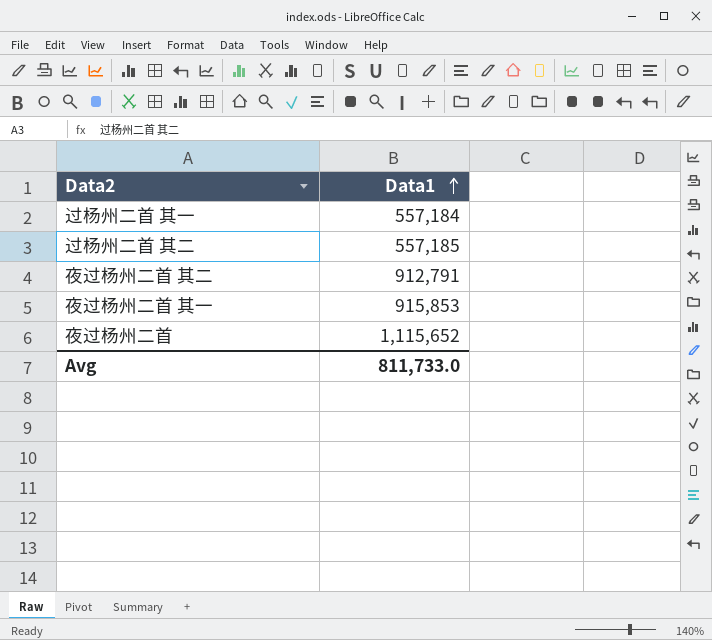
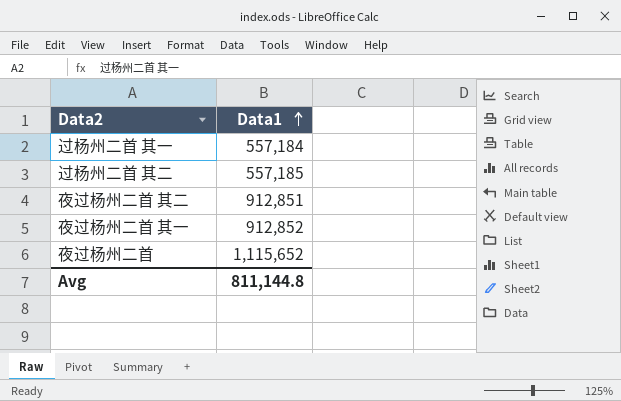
夜过杨州二首 其二 | Data1: 912,791 -> 912,851
夜过杨州二首 其一 | Data1: 915,853 -> 912,852
Avg | Data1: 811,733.0 -> 811,144.8

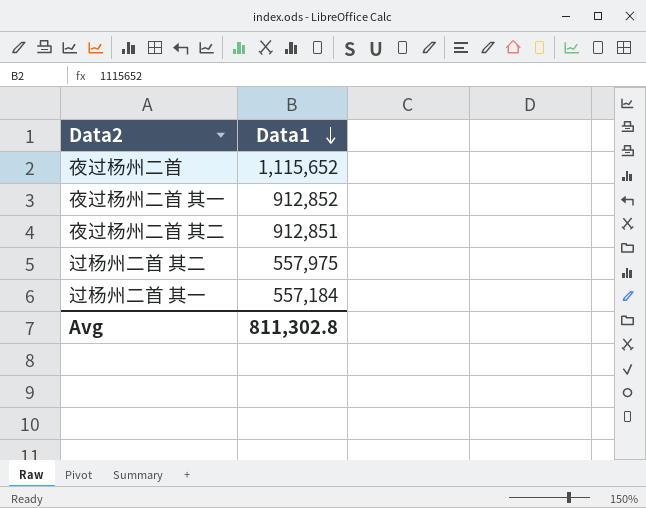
row order: Data1 ascending -> Data1 descending
过杨州二首 其二 | Data1: 557,185 -> 557,975
Avg | Data1: 811,144.8 -> 811,302.8

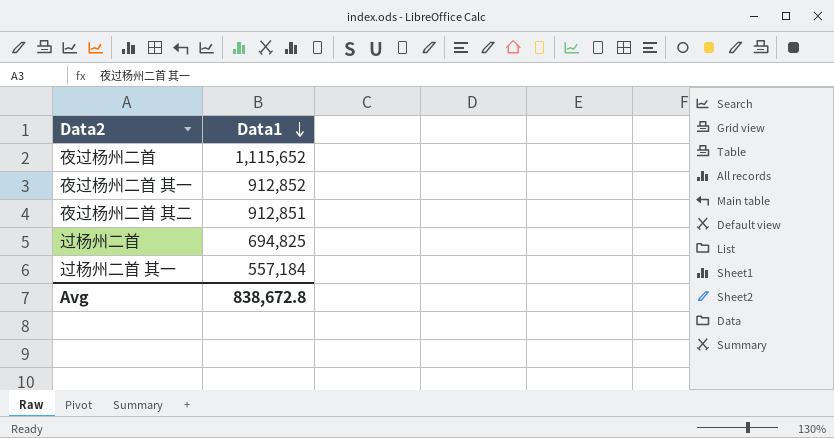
row 过杨州二首 其二: 557,975 -> none
row 过杨州二首: none -> 694,825
Avg | Data1: 811,302.8 -> 838,672.8

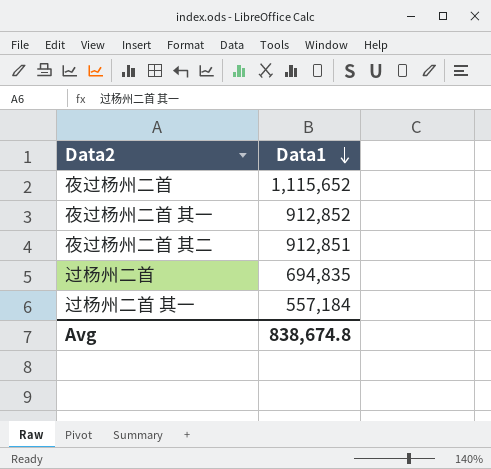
过杨州二首 | Data1: 694,825 -> 694,835
Avg | Data1: 838,672.8 -> 838,674.8

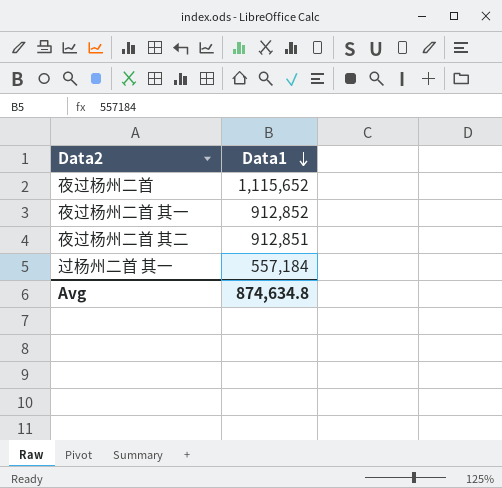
row 过杨州二首: 694,835 -> none
Avg | Data1: 838,674.8 -> 874,634.8

